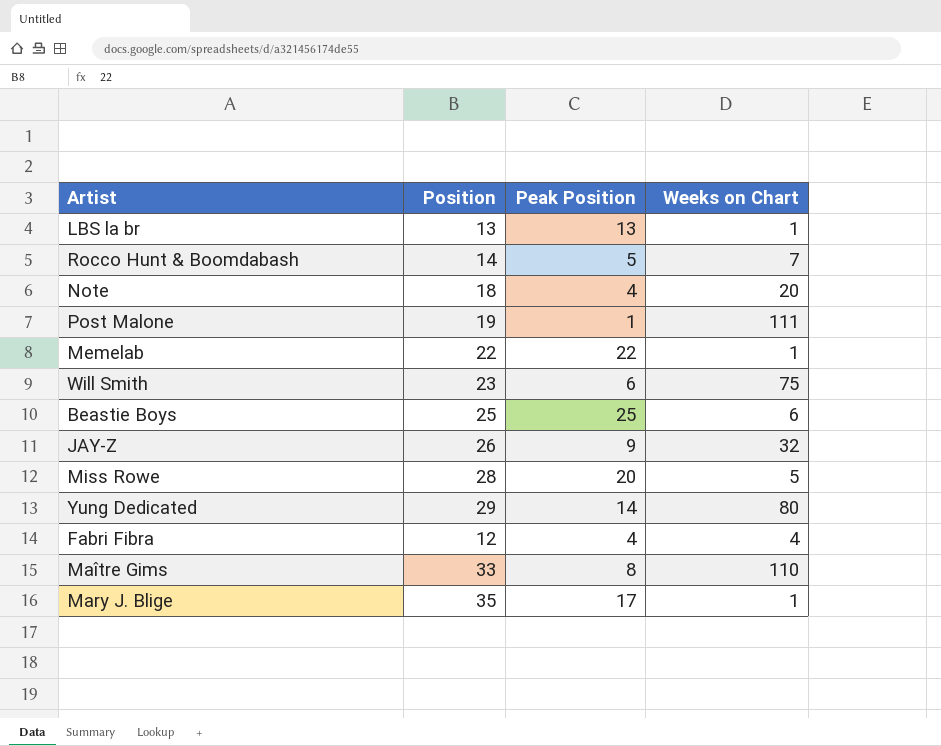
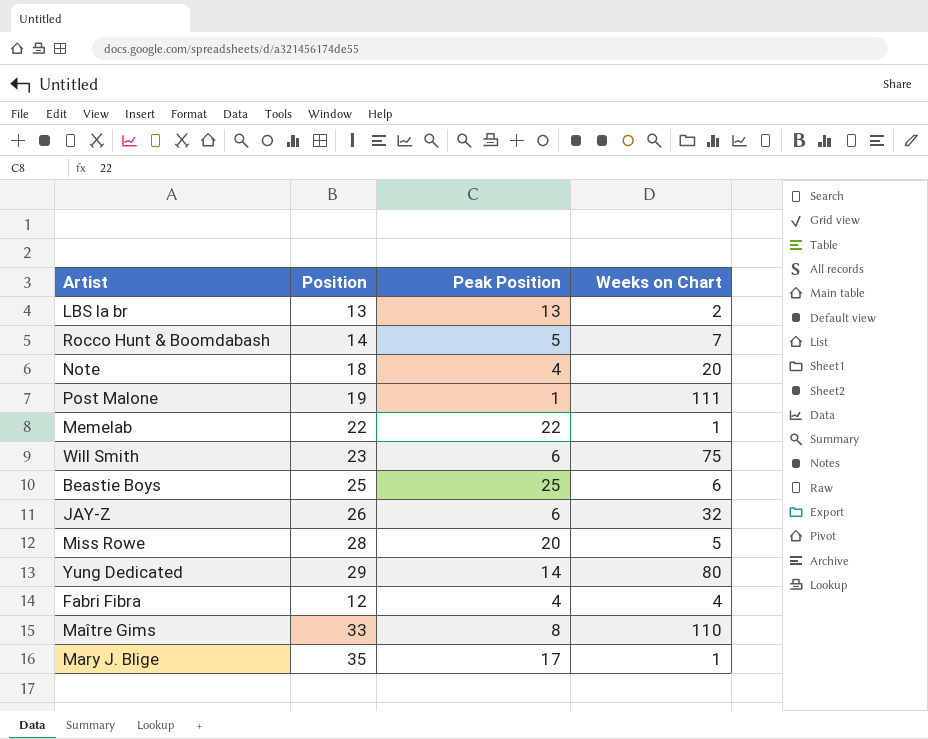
LBS la br | Weeks on Chart: 1 -> 2
JAY-Z | Peak Position: 9 -> 6

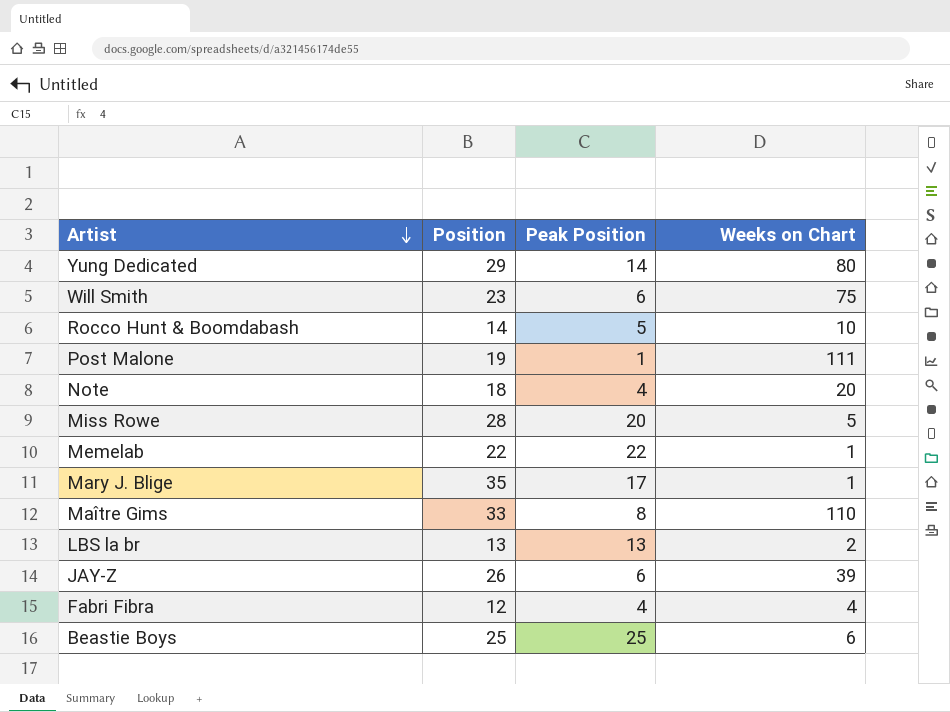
row order: none -> Artist descending
Rocco Hunt & Boomdabash | Weeks on Chart: 7 -> 10
JAY-Z | Weeks on Chart: 32 -> 39

